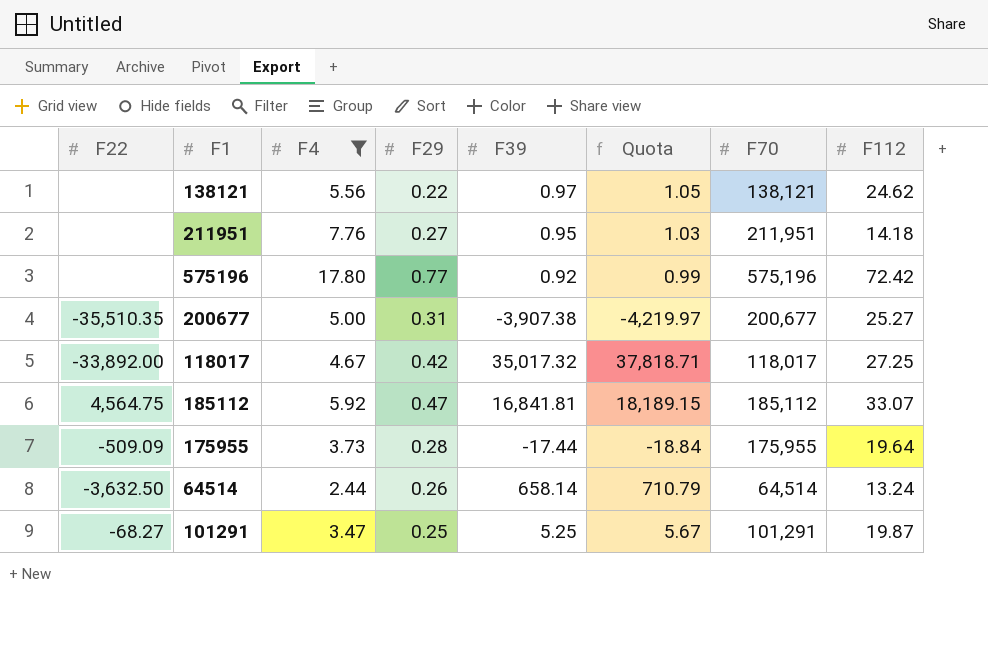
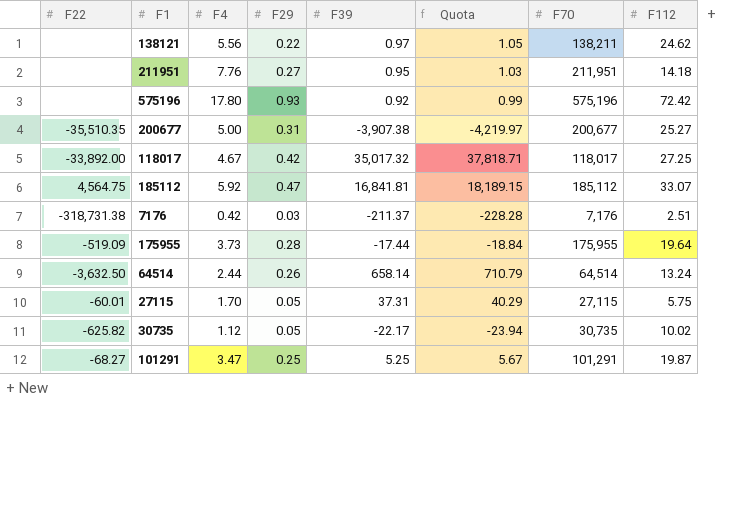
filter: F4 >= 2.44 -> none
138121 | F70: 138,121 -> 138,211
575196 | F29: 0.77 -> 0.93
175955 | F22: -509.09 -> -519.09

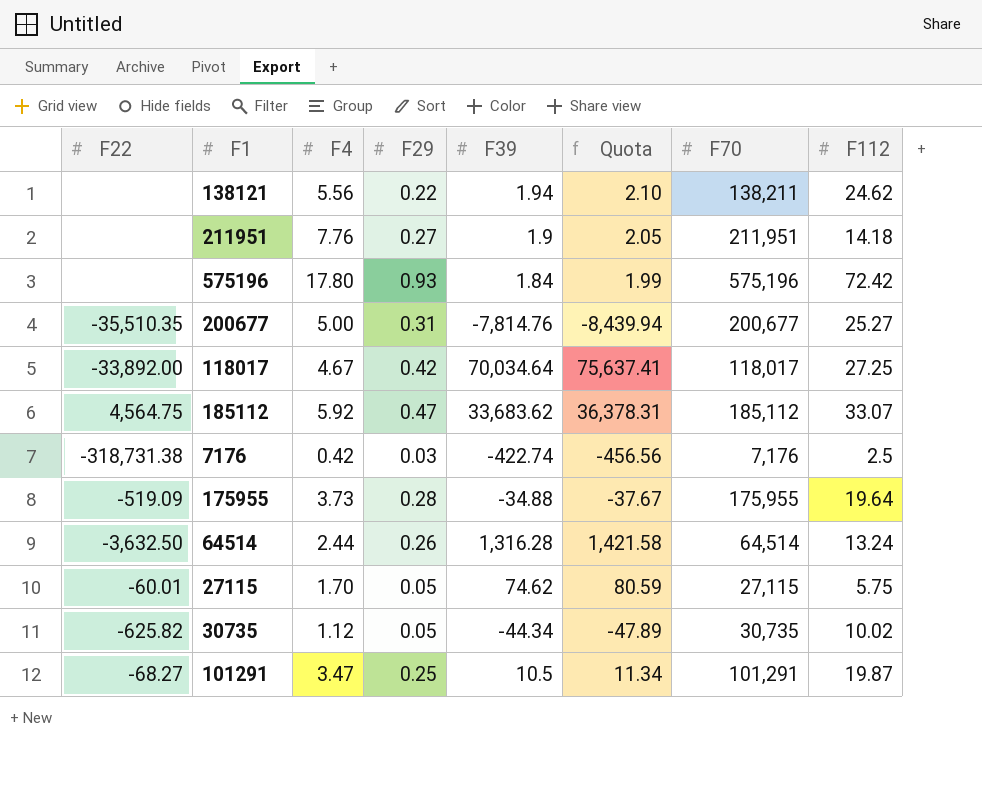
138121 | F39: 0.97 -> 1.94
138121 | Quota: 1.05 -> 2.10
211951 | F39: 0.95 -> 1.9
211951 | Quota: 1.03 -> 2.05
575196 | F39: 0.92 -> 1.84
575196 | Quota: 0.99 -> 1.99
200677 | F39: -3,907.38 -> -7,814.76
200677 | Quota: -4,219.97 -> -8,439.94
118017 | F39: 35,017.32 -> 70,034.64
118017 | Quota: 37,818.71 -> 75,637.41
185112 | F39: 16,841.81 -> 33,683.62
185112 | Quota: 18,189.15 -> 36,378.31
7176 | F39: -211.37 -> -422.74
7176 | Quota: -228.28 -> -456.56
7176 | F112: 2.51 -> 2.5
175955 | F39: -17.44 -> -34.88
175955 | Quota: -18.84 -> -37.67
64514 | F39: 658.14 -> 1,316.28
64514 | Quota: 710.79 -> 1,421.58
27115 | F39: 37.31 -> 74.62
27115 | Quota: 40.29 -> 80.59
30735 | F39: -22.17 -> -44.34
30735 | Quota: -23.94 -> -47.89
101291 | F39: 5.25 -> 10.5
101291 | Quota: 5.67 -> 11.34

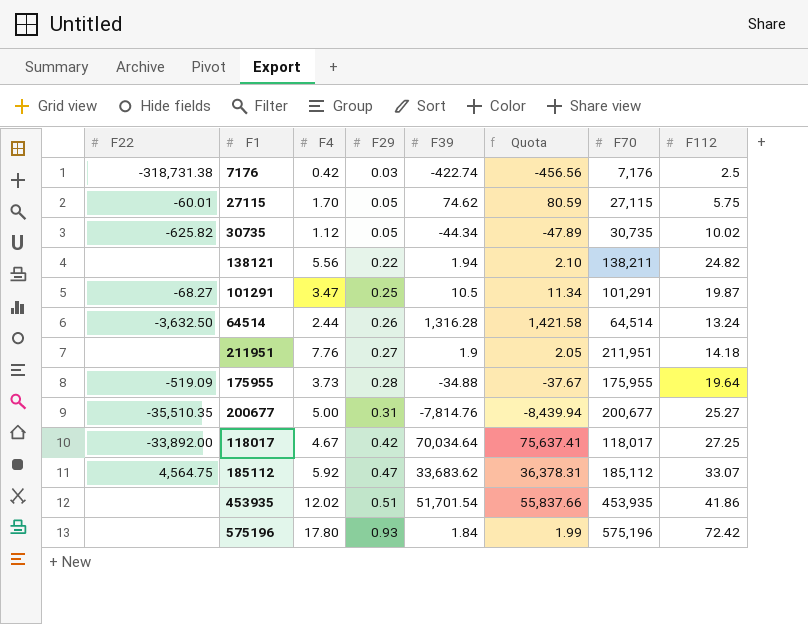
row order: none -> F29 ascending
138121 | F112: 24.62 -> 24.82
row 453935: none -> none | 12.02 | 0.51 | 51,701.54 | 55,837.66 | 453,935 | 41.86

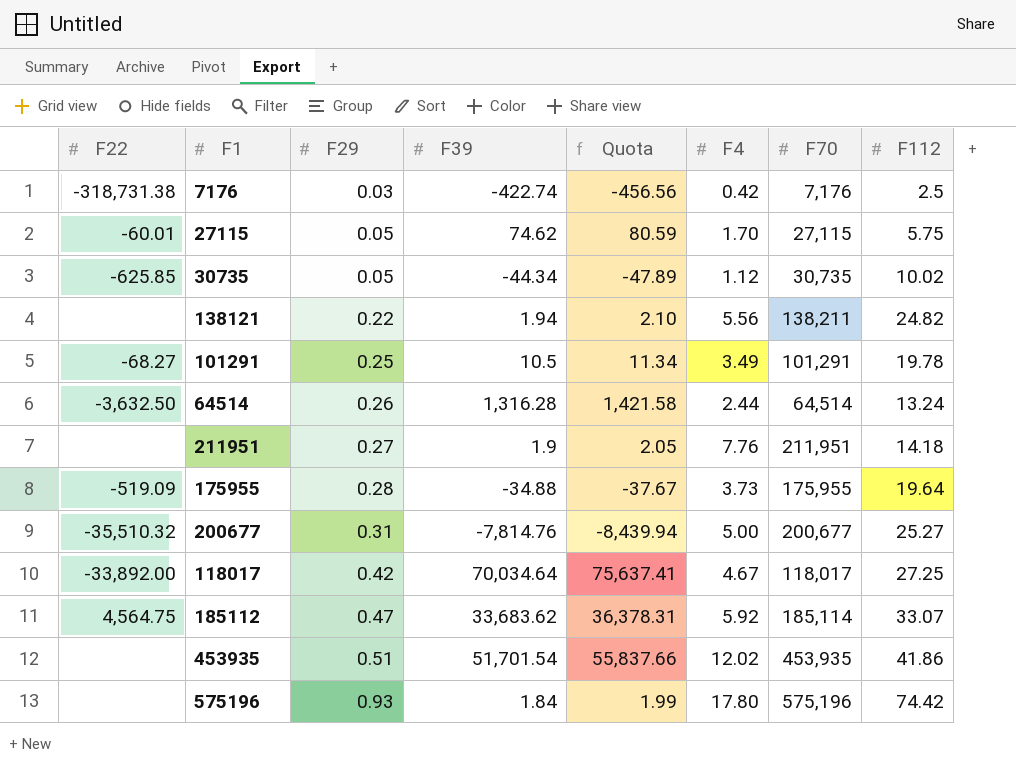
column F4 | position: 3 -> 6
30735 | F22: -625.82 -> -625.85
101291 | F4: 3.47 -> 3.49
101291 | F112: 19.87 -> 19.78
200677 | F22: -35,510.35 -> -35,510.32
185112 | F70: 185,112 -> 185,114
575196 | F112: 72.42 -> 74.42

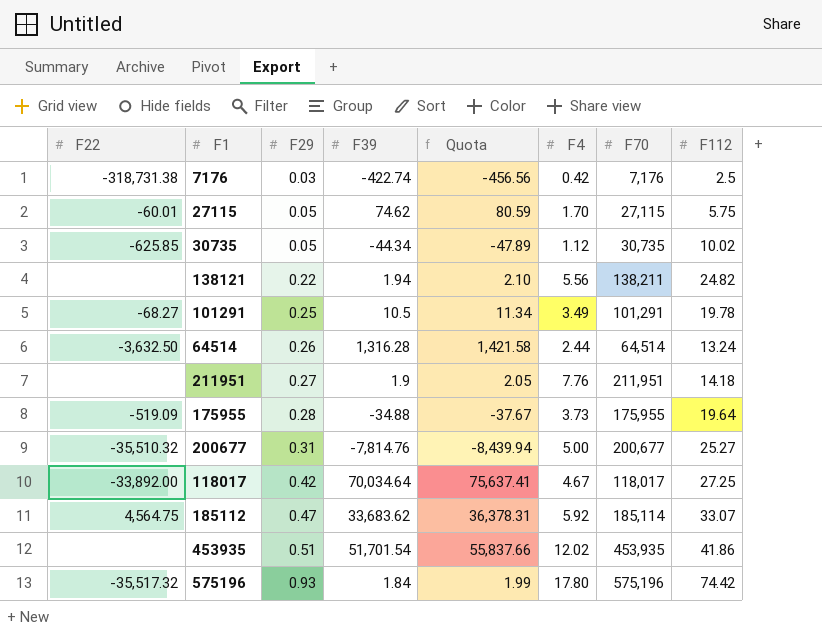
575196 | F22: none -> -35,517.32

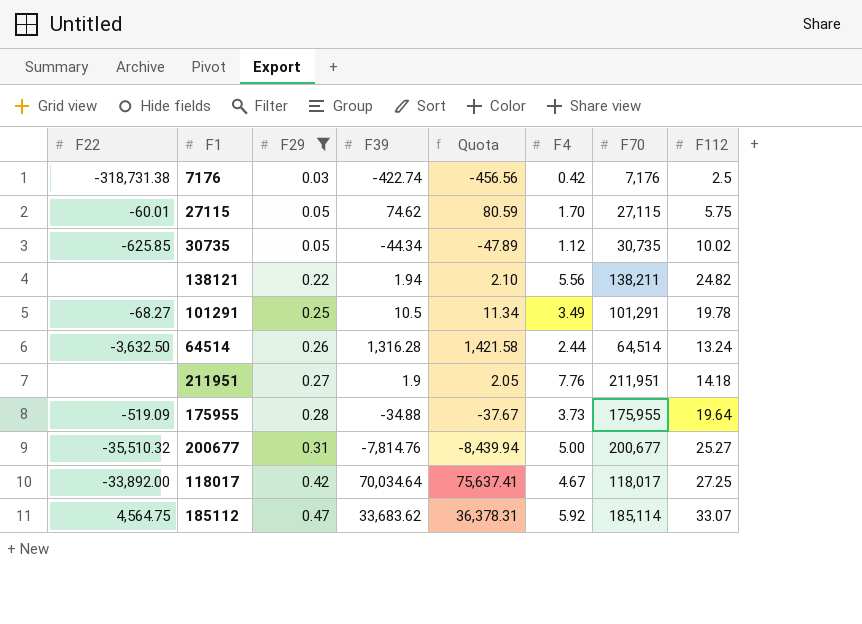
filter: none -> F29 <= 0.47

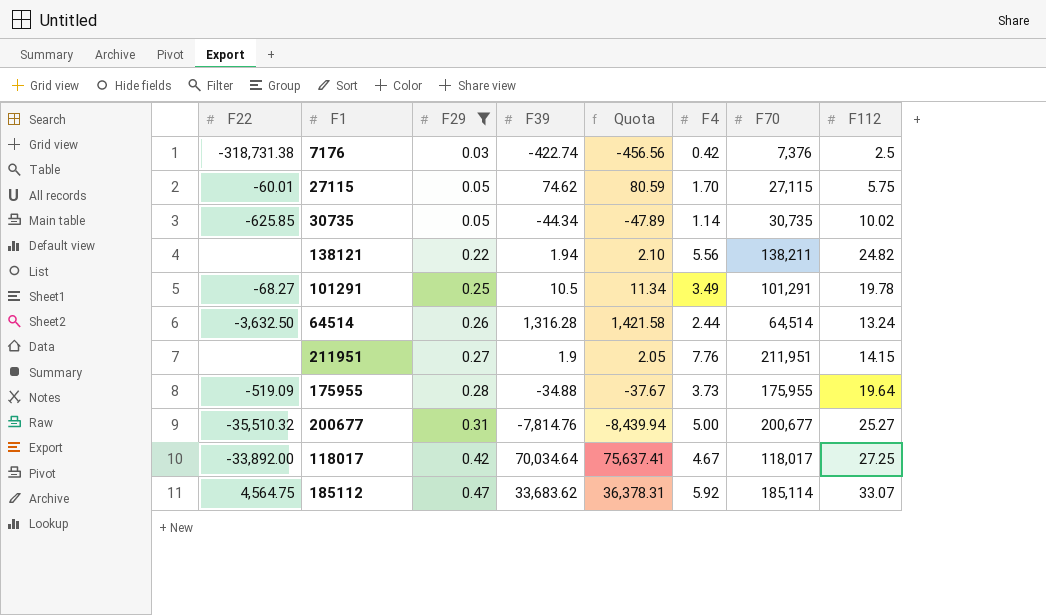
7176 | F70: 7,176 -> 7,376
30735 | F4: 1.12 -> 1.14
211951 | F112: 14.18 -> 14.15

